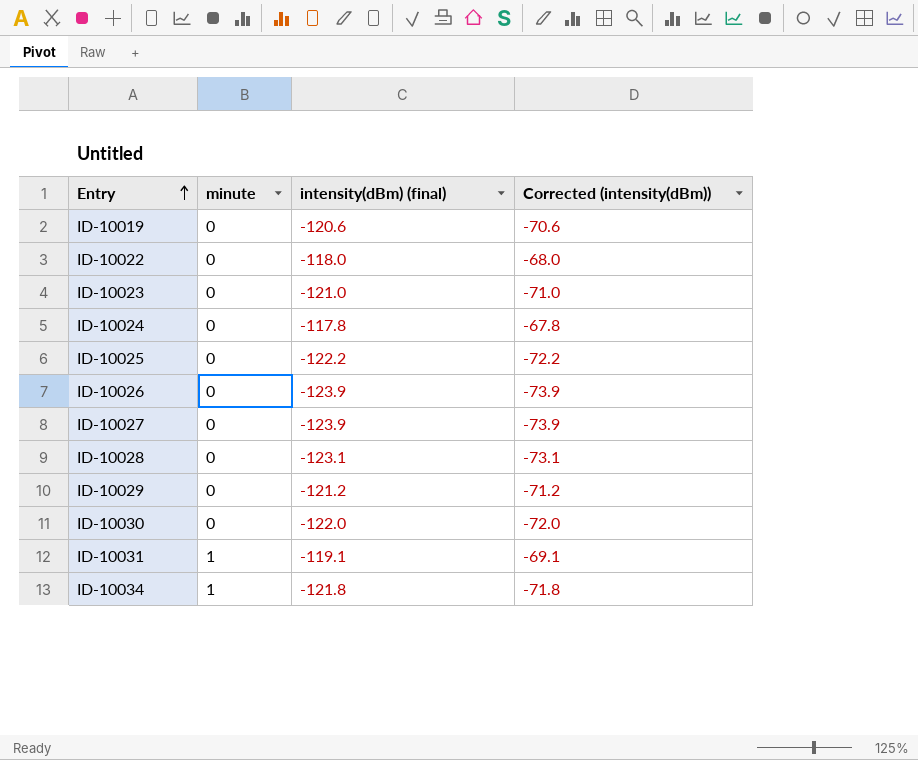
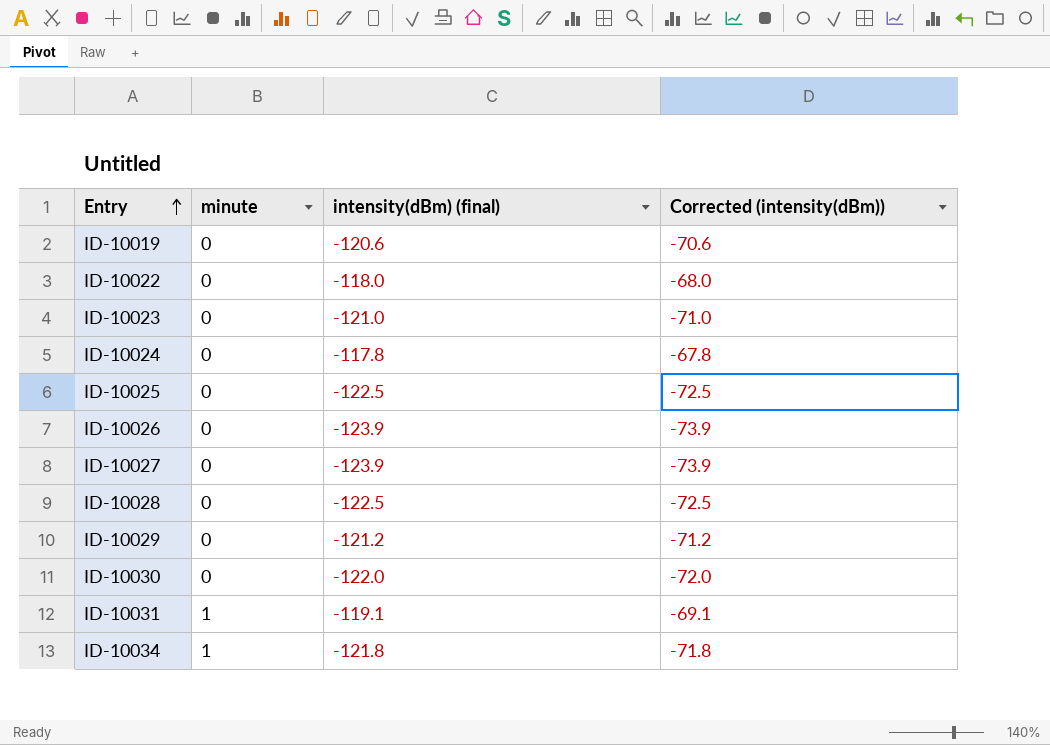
ID-10025 | intensity(dBm) (final): -122.2 -> -122.5
ID-10025 | Corrected (intensity(dBm)): -72.2 -> -72.5
ID-10028 | intensity(dBm) (final): -123.1 -> -122.5
ID-10028 | Corrected (intensity(dBm)): -73.1 -> -72.5

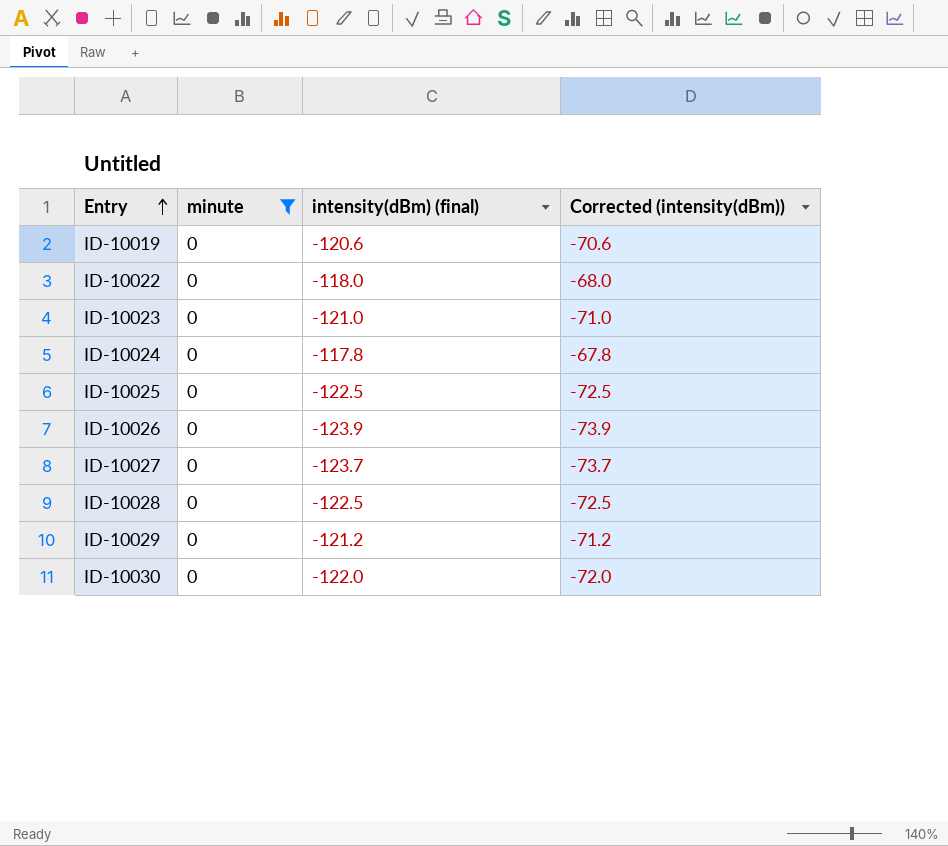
filter: none -> minute = 0
ID-10027 | intensity(dBm) (final): -123.9 -> -123.7
ID-10027 | Corrected (intensity(dBm)): -73.9 -> -73.7

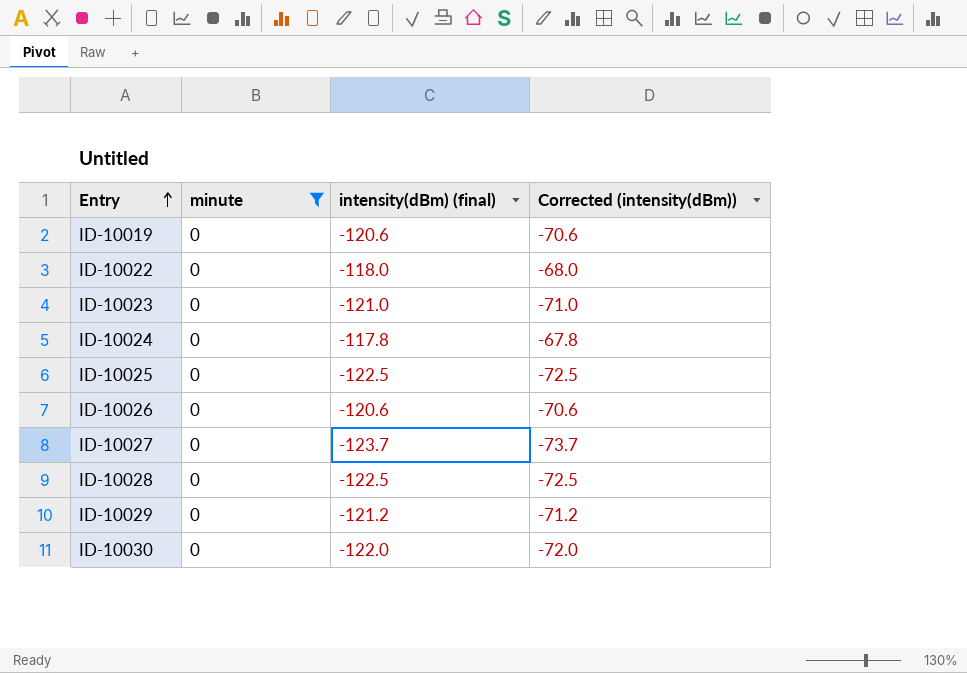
ID-10026 | intensity(dBm) (final): -123.9 -> -120.6
ID-10026 | Corrected (intensity(dBm)): -73.9 -> -70.6

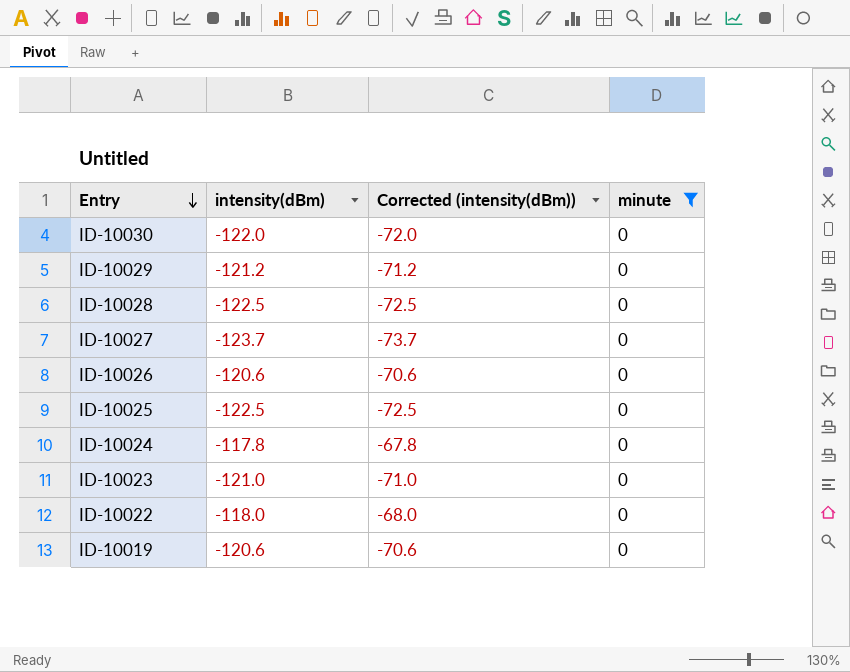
row order: Entry ascending -> Entry descending
column name: intensity(dBm) (final) -> intensity(dBm)
column minute | position: 2 -> 4

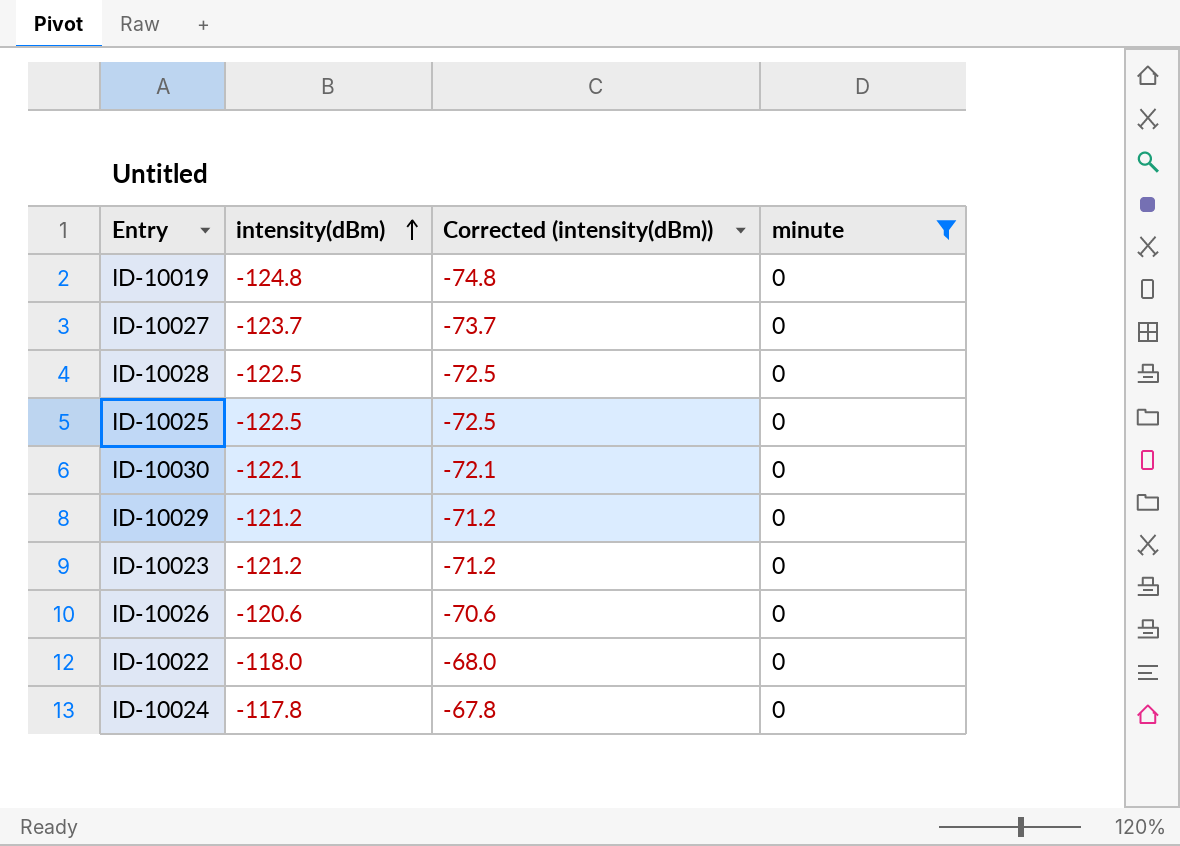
row order: Entry descending -> intensity(dBm) ascending
ID-10019 | intensity(dBm): -120.6 -> -124.8
ID-10019 | Corrected (intensity(dBm)): -70.6 -> -74.8
ID-10030 | intensity(dBm): -122.0 -> -122.1
ID-10030 | Corrected (intensity(dBm)): -72.0 -> -72.1
ID-10023 | intensity(dBm): -121.0 -> -121.2
ID-10023 | Corrected (intensity(dBm)): -71.0 -> -71.2

